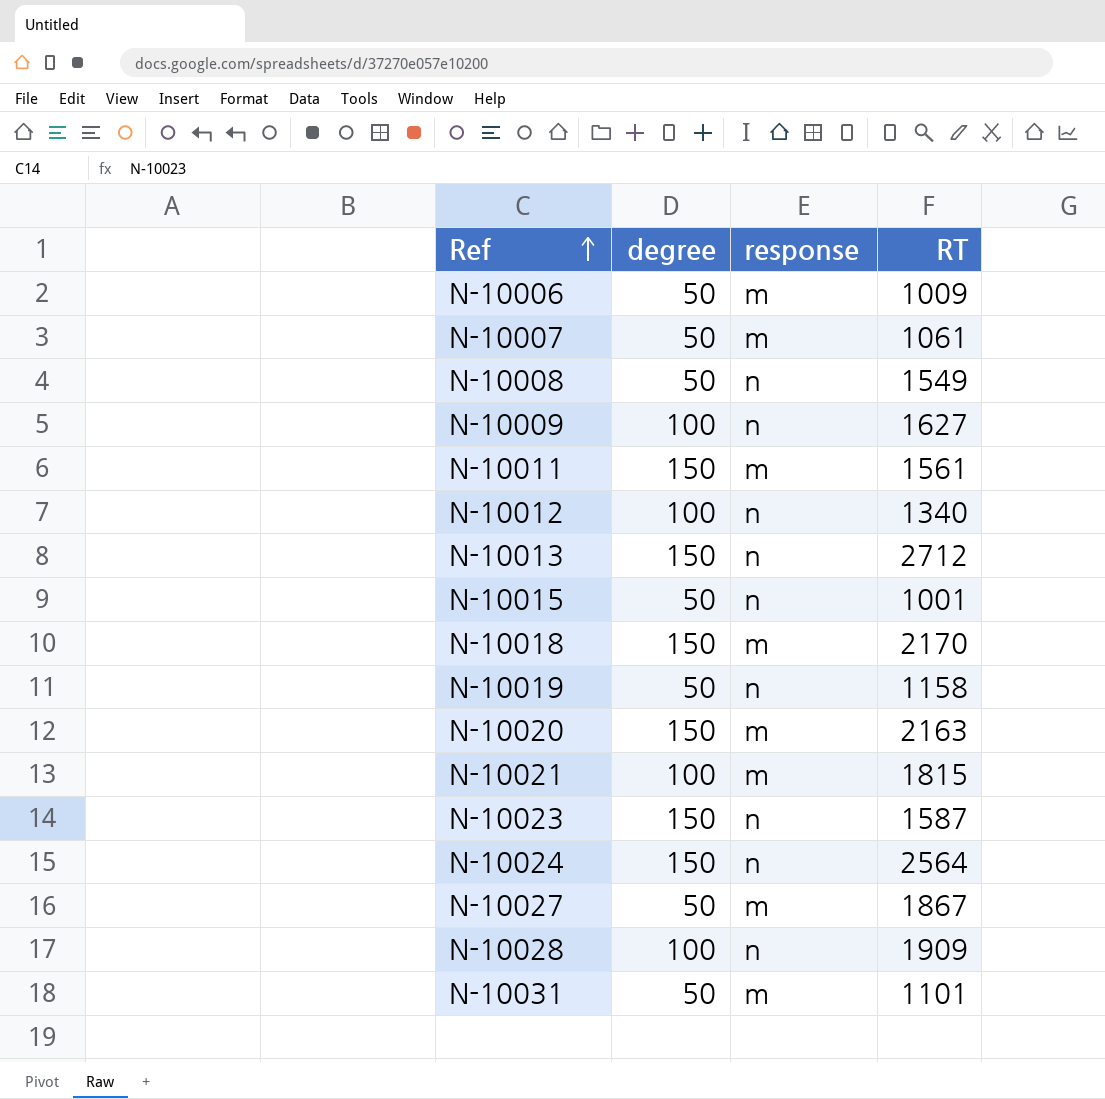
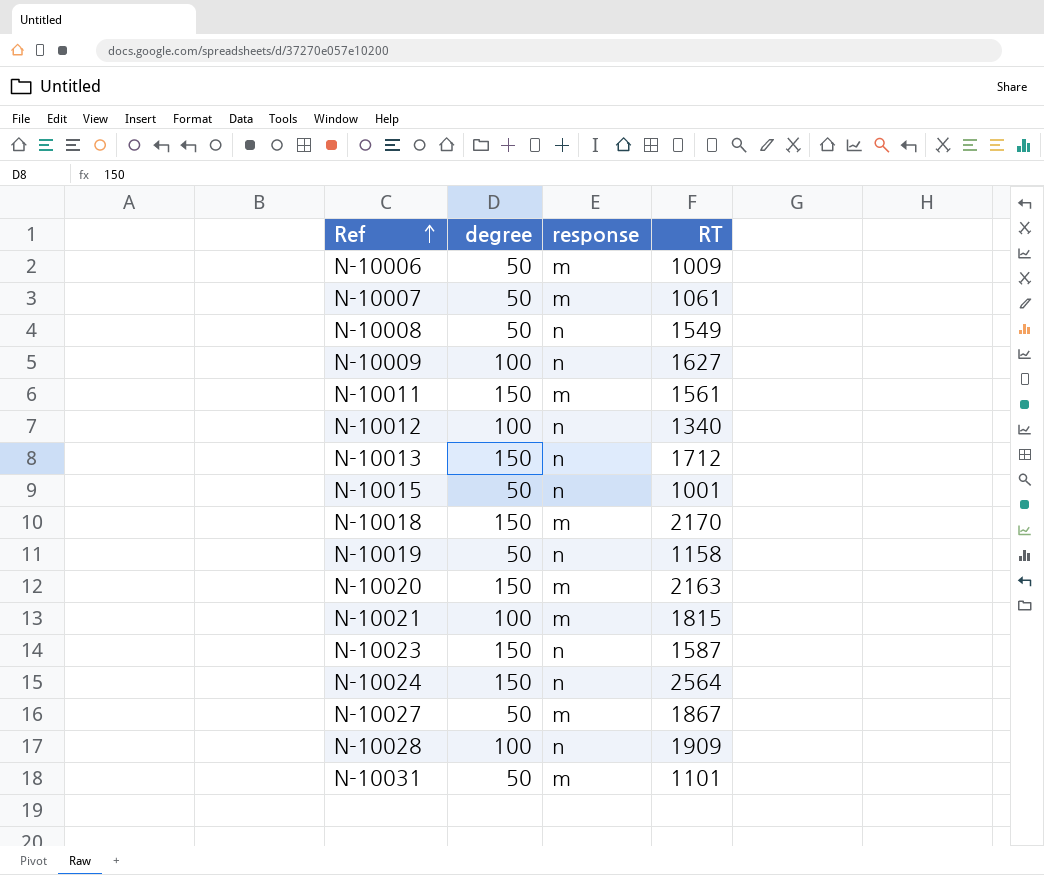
N-10013 | RT: 2712 -> 1712

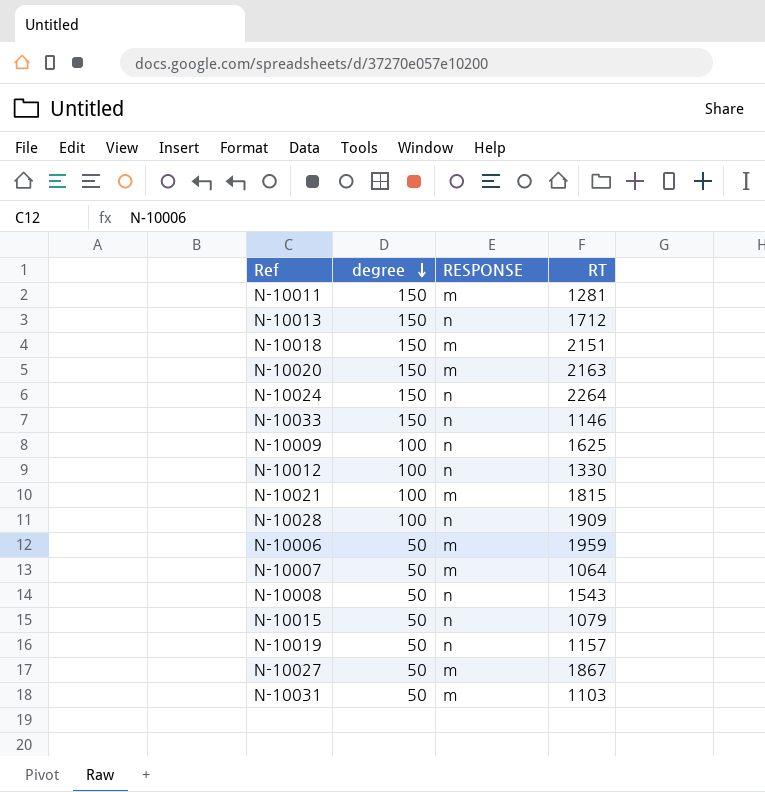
row order: Ref ascending -> degree descending
column name: response -> RESPONSE
row N-10023: 150 | n | 1587 -> none
N-10011 | RT: 1561 -> 1281
N-10018 | RT: 2170 -> 2151
N-10024 | RT: 2564 -> 2264
row N-10033: none -> 150 | n | 1146
N-10009 | RT: 1627 -> 1625
N-10012 | RT: 1340 -> 1330
N-10006 | RT: 1009 -> 1959
N-10007 | RT: 1061 -> 1064
N-10008 | RT: 1549 -> 1543
N-10015 | RT: 1001 -> 1079
N-10019 | RT: 1158 -> 1157
N-10031 | RT: 1101 -> 1103

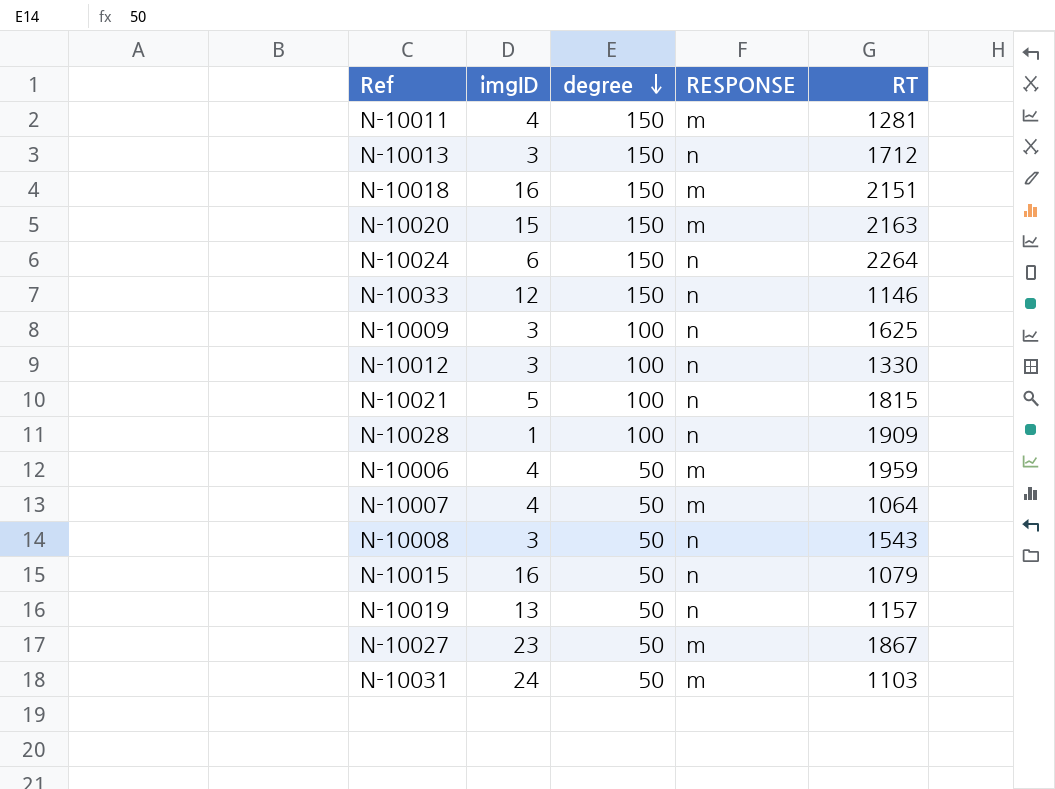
column imgID | position: none -> 2
N-10021 | RESPONSE: m -> n

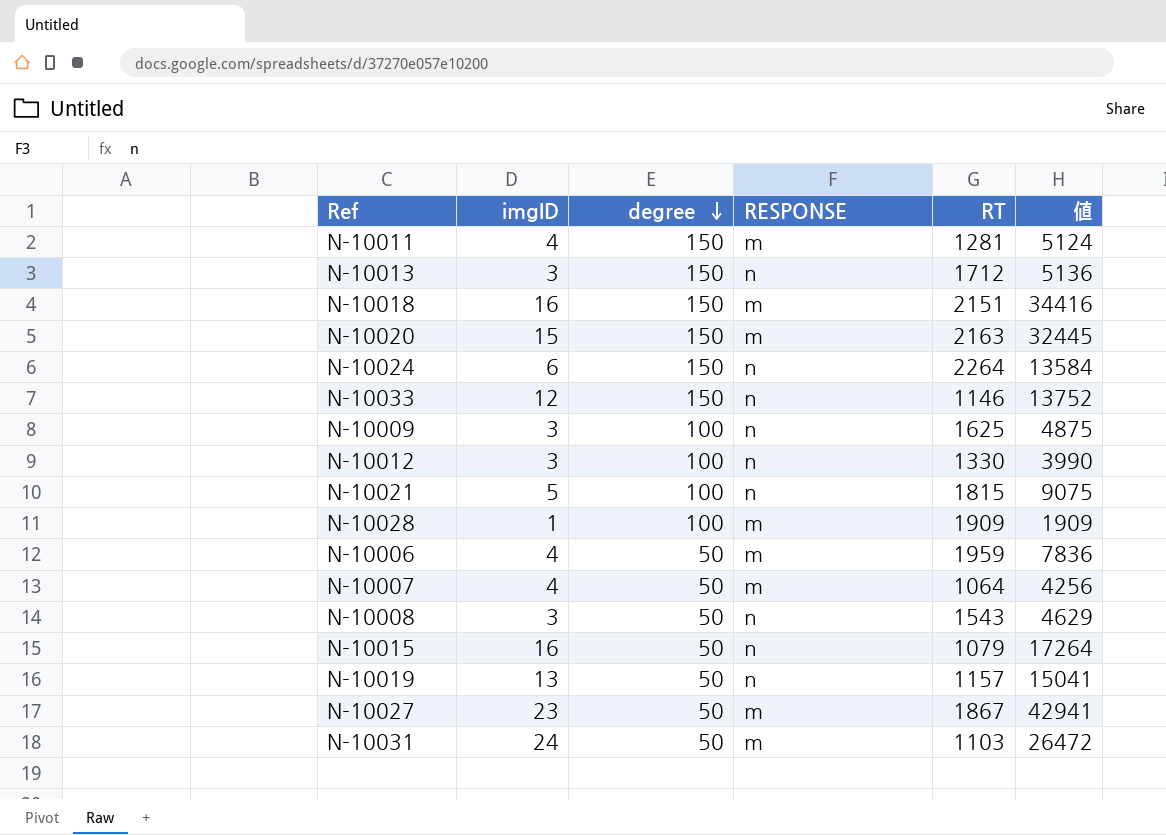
column 値 | formula: none -> [imgID] * [RT]
N-10028 | RESPONSE: n -> m

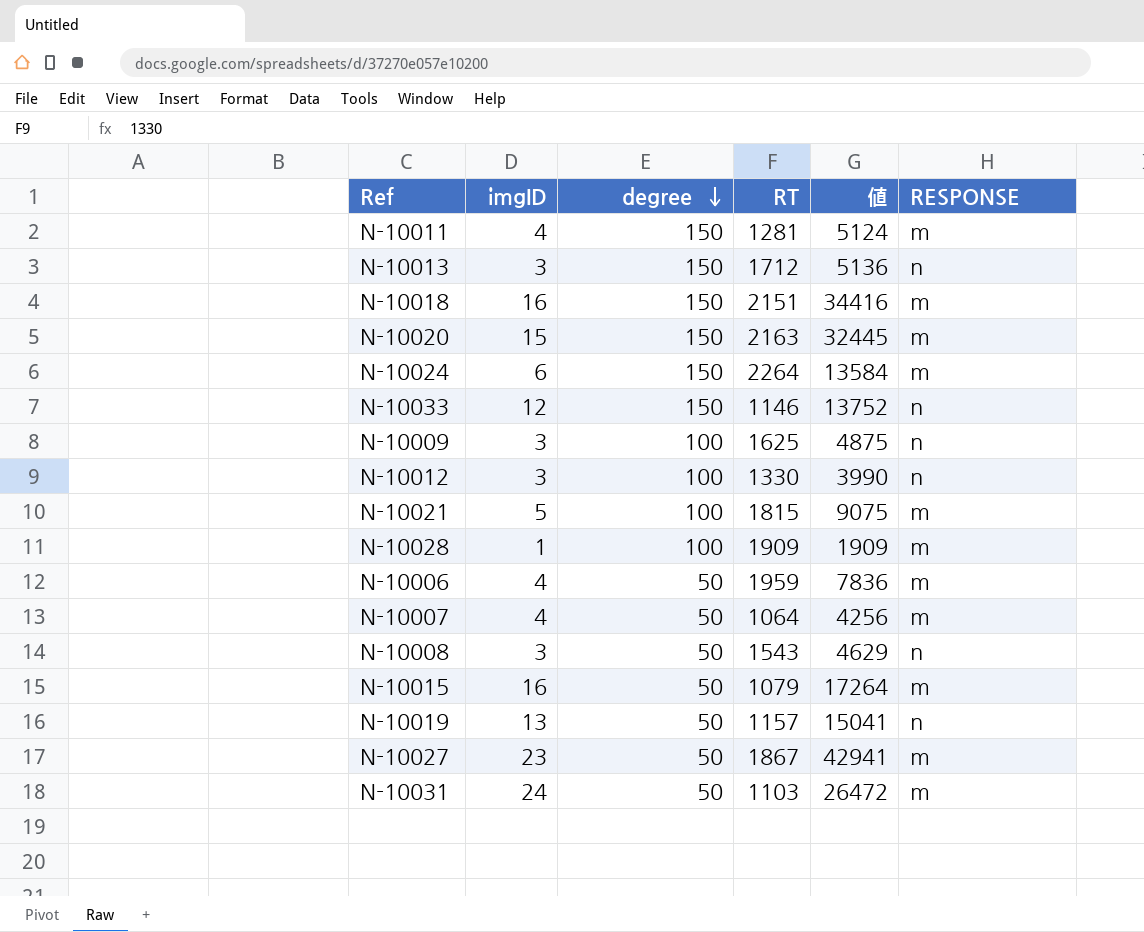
column RESPONSE | position: 4 -> 6
N-10024 | RESPONSE: n -> m
N-10021 | RESPONSE: n -> m
N-10015 | RESPONSE: n -> m

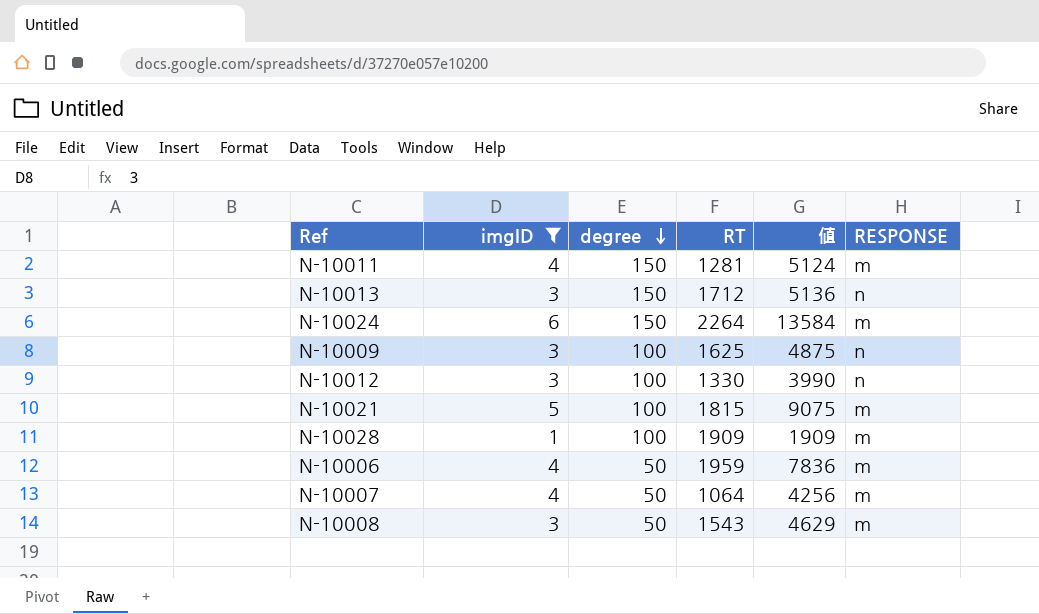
filter: none -> imgID <= 6
N-10008 | RESPONSE: n -> m

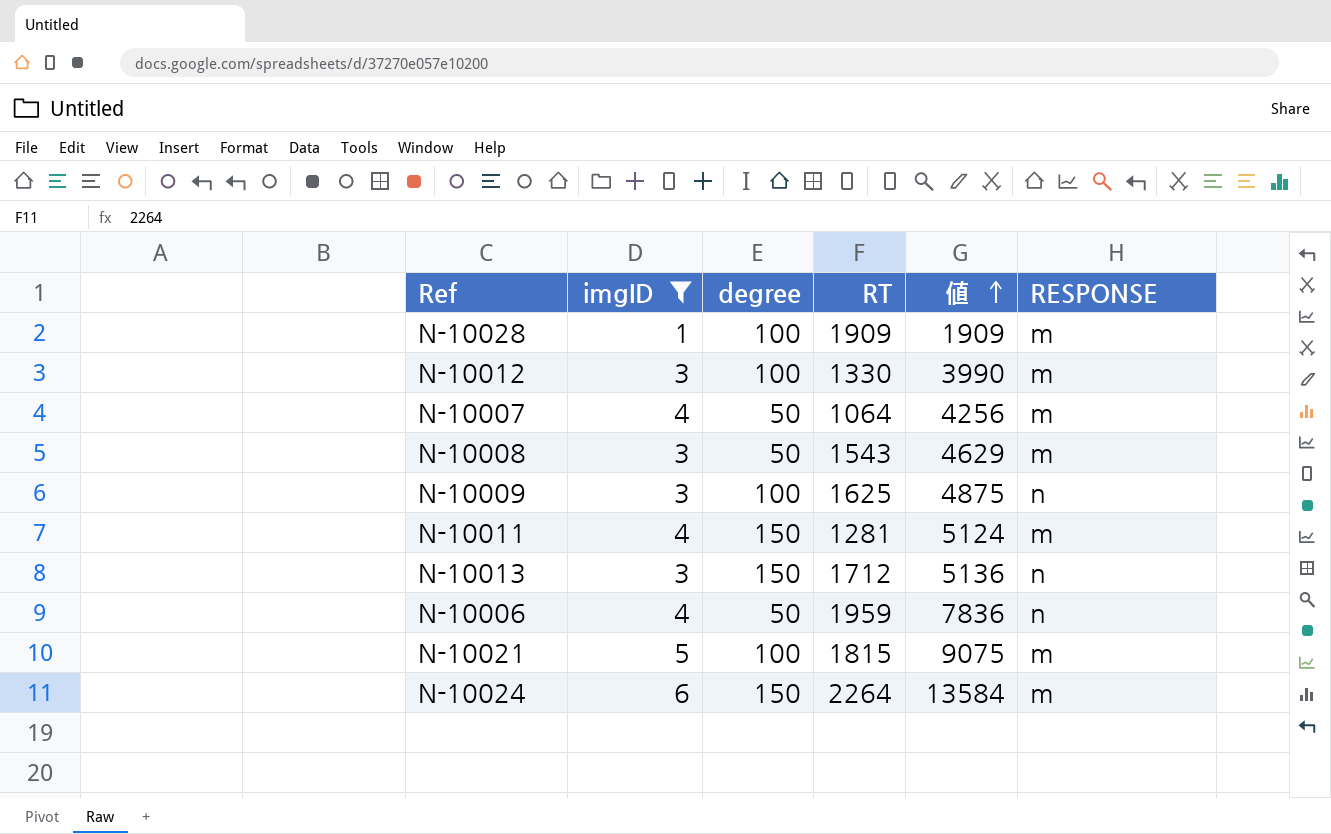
row order: degree descending -> 値 ascending
N-10012 | RESPONSE: n -> m
N-10006 | RESPONSE: m -> n

